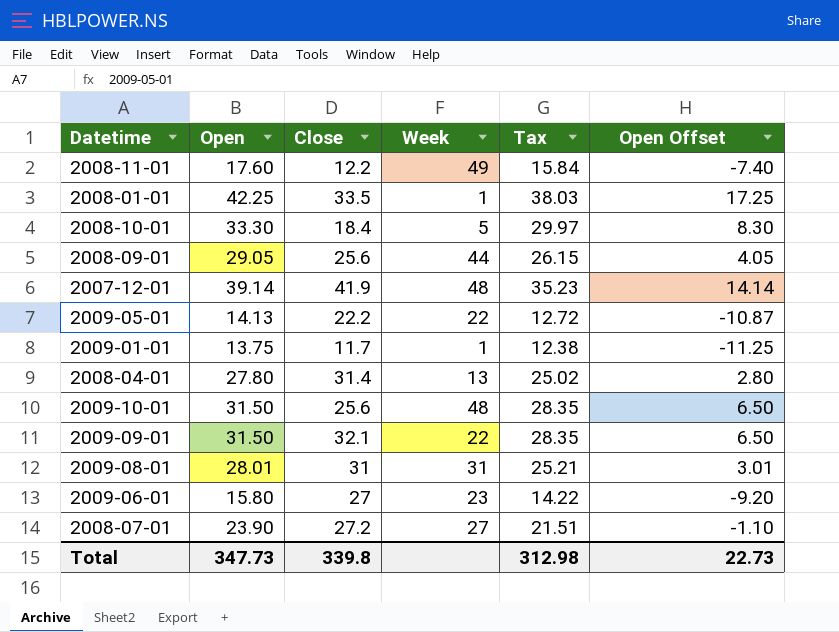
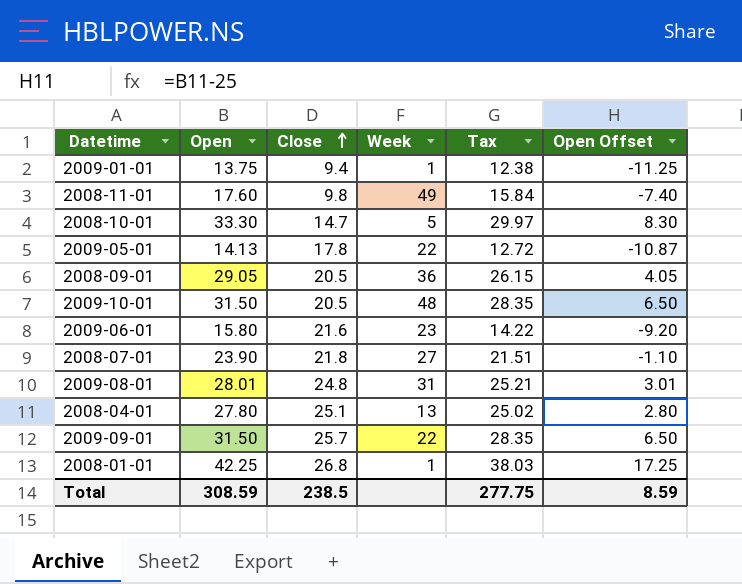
row order: none -> Close ascending
row 2007-12-01: 39.14 | 41.9 | 48 | 35.23 | 14.14 -> none
2009-01-01 | Close: 11.7 -> 9.4
2008-11-01 | Close: 12.2 -> 9.8
2008-10-01 | Close: 18.4 -> 14.7
2009-05-01 | Close: 22.2 -> 17.8
2008-09-01 | Close: 25.6 -> 20.5
2008-09-01 | Week: 44 -> 36
2009-10-01 | Close: 25.6 -> 20.5
2009-06-01 | Close: 27 -> 21.6
2008-07-01 | Close: 27.2 -> 21.8
2009-08-01 | Close: 31 -> 24.8
2008-04-01 | Close: 31.4 -> 25.1
2009-09-01 | Close: 32.1 -> 25.7
2008-01-01 | Close: 33.5 -> 26.8
Total | Open: 347.73 -> 308.59
Total | Close: 339.8 -> 238.5
Total | Tax: 312.98 -> 277.75
Total | Open Offset: 22.73 -> 8.59

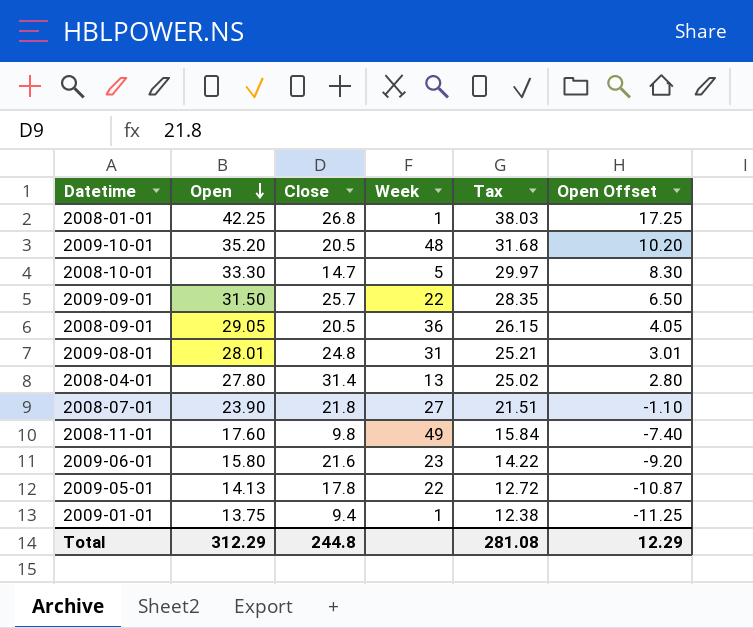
row order: Close ascending -> Open descending
2009-10-01 | Open: 31.50 -> 35.20
2009-10-01 | Tax: 28.35 -> 31.68
2009-10-01 | Open Offset: 6.50 -> 10.20
2008-04-01 | Close: 25.1 -> 31.4
Total | Open: 308.59 -> 312.29
Total | Close: 238.5 -> 244.8
Total | Tax: 277.75 -> 281.08
Total | Open Offset: 8.59 -> 12.29

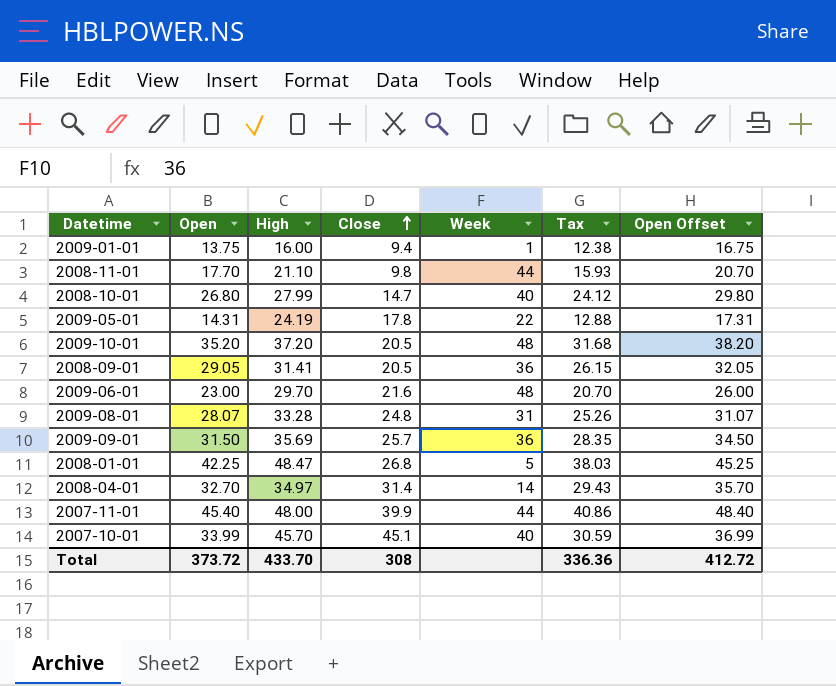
row order: Open descending -> Close ascending
column High | position: none -> 3
column Open Offset | formula: [Open] - 25 -> [Open] + 3
row 2008-07-01: 23.90 | 21.8 | 27 | 21.51 | -1.10 -> none
2008-11-01 | Open: 17.60 -> 17.70
2008-11-01 | Week: 49 -> 44
2008-11-01 | Tax: 15.84 -> 15.93
2008-10-01 | Open: 33.30 -> 26.80
2008-10-01 | Week: 5 -> 40
2008-10-01 | Tax: 29.97 -> 24.12
2009-05-01 | Open: 14.13 -> 14.31
2009-05-01 | Tax: 12.72 -> 12.88
2009-06-01 | Open: 15.80 -> 23.00
2009-06-01 | Week: 23 -> 48
2009-06-01 | Tax: 14.22 -> 20.70
2009-08-01 | Open: 28.01 -> 28.07
2009-08-01 | Tax: 25.21 -> 25.26
2009-09-01 | Week: 22 -> 36
2008-01-01 | Week: 1 -> 5
2008-04-01 | Open: 27.80 -> 32.70
2008-04-01 | Week: 13 -> 14
2008-04-01 | Tax: 25.02 -> 29.43
row 2007-11-01: none -> 45.40 | 48.00 | 39.9 | 44 | 40.86 | 48.40
row 2007-10-01: none -> 33.99 | 45.70 | 45.1 | 40 | 30.59 | 36.99
Total | Open: 312.29 -> 373.72
Total | Close: 244.8 -> 308
Total | Tax: 281.08 -> 336.36
Total | Open Offset: 12.29 -> 412.72

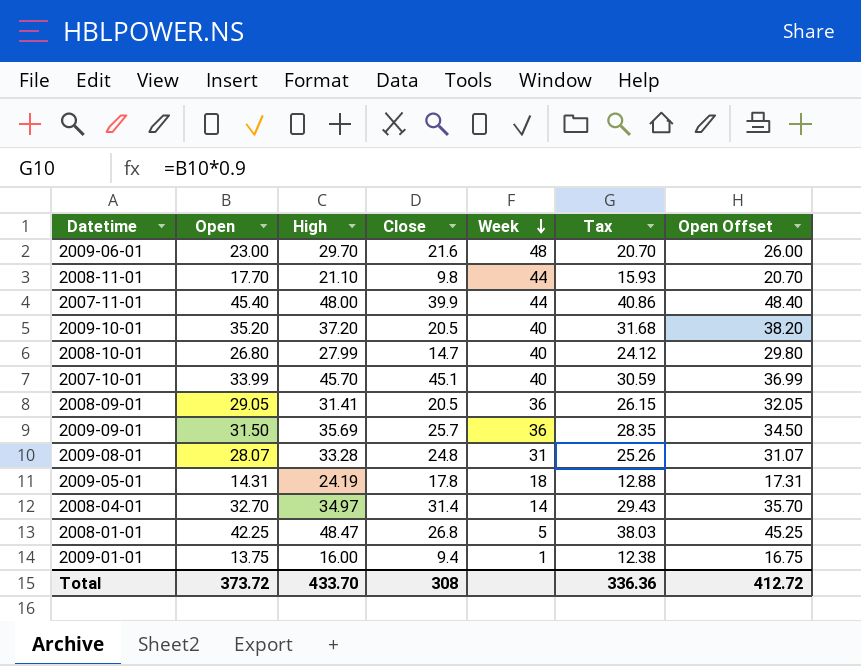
row order: Close ascending -> Week descending
2009-10-01 | Week: 48 -> 40
2009-05-01 | Week: 22 -> 18

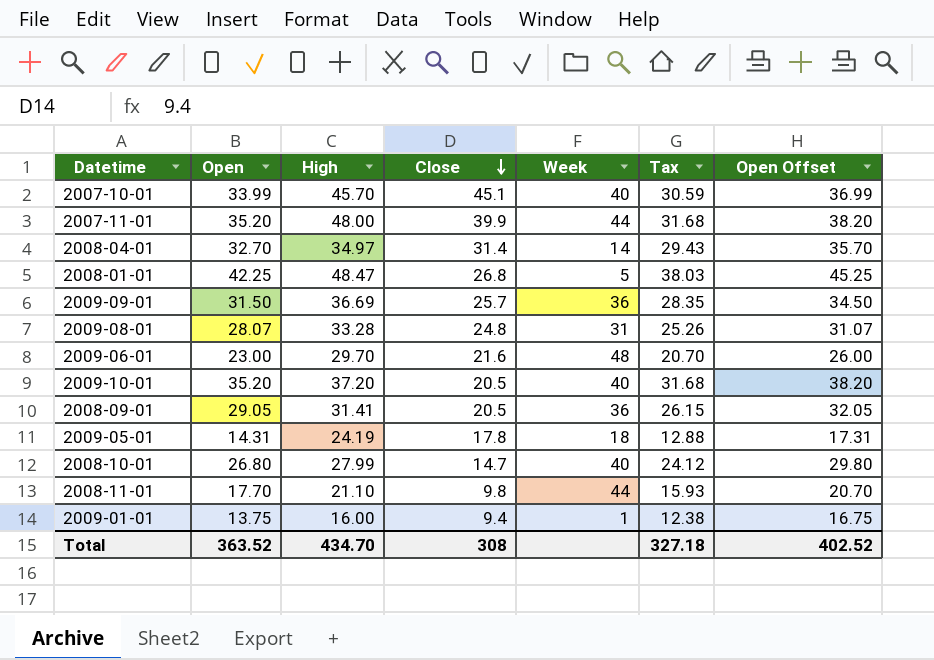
row order: Week descending -> Close descending
2007-11-01 | Open: 45.40 -> 35.20
2007-11-01 | Tax: 40.86 -> 31.68
2007-11-01 | Open Offset: 48.40 -> 38.20
2009-09-01 | High: 35.69 -> 36.69
Total | Open: 373.72 -> 363.52
Total | High: 433.70 -> 434.70
Total | Tax: 336.36 -> 327.18
Total | Open Offset: 412.72 -> 402.52

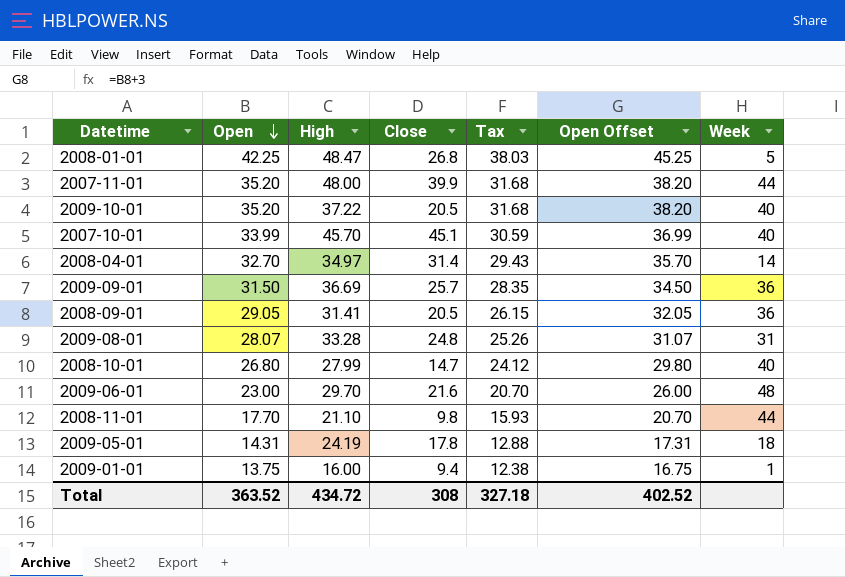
row order: Close descending -> Open descending
column Week | position: 5 -> 7
2009-10-01 | High: 37.20 -> 37.22
Total | High: 434.70 -> 434.72

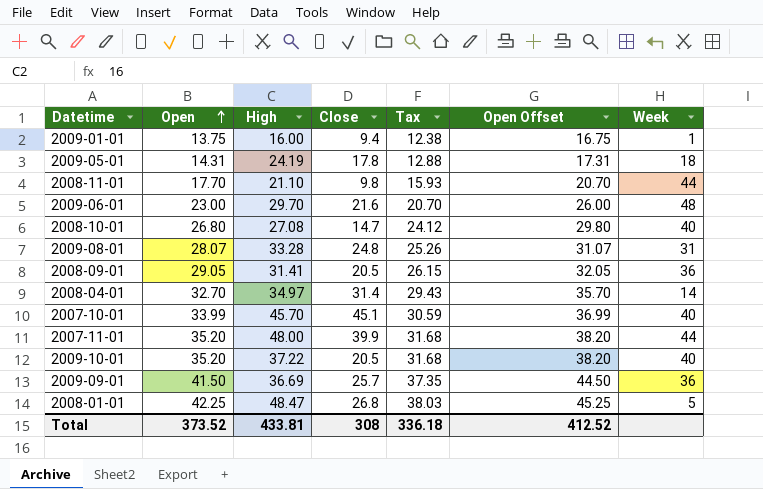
row order: Open descending -> Open ascending
2008-10-01 | High: 27.99 -> 27.08
2009-09-01 | Open: 31.50 -> 41.50
2009-09-01 | Tax: 28.35 -> 37.35
2009-09-01 | Open Offset: 34.50 -> 44.50
Total | Open: 363.52 -> 373.52
Total | High: 434.72 -> 433.81
Total | Tax: 327.18 -> 336.18
Total | Open Offset: 402.52 -> 412.52

